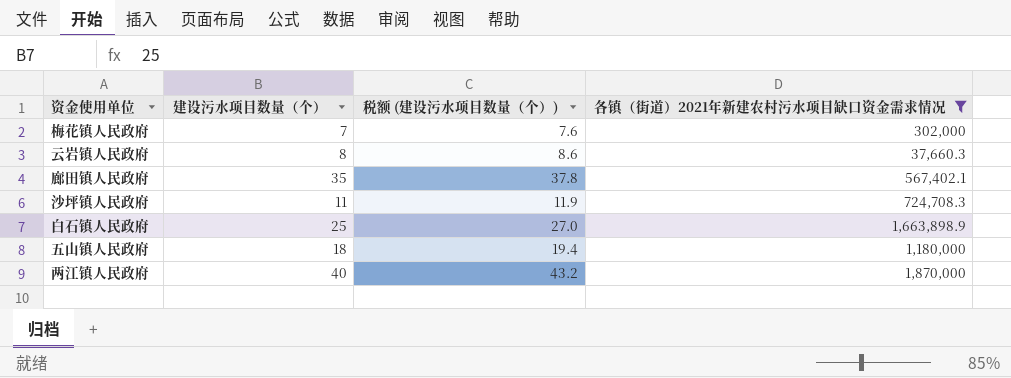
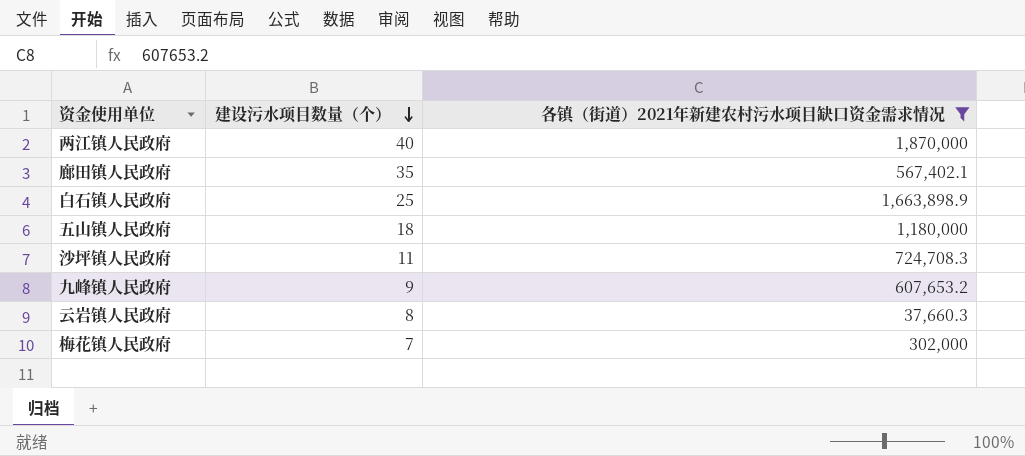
row order: none -> 建设污水项目数量（个） descending
column 税额 (建设污水项目数量（个）) | formula: [建设污水项目数量（个）] * 1.08 -> none
row 九峰镇人民政府: none -> 9 | 607,653.2

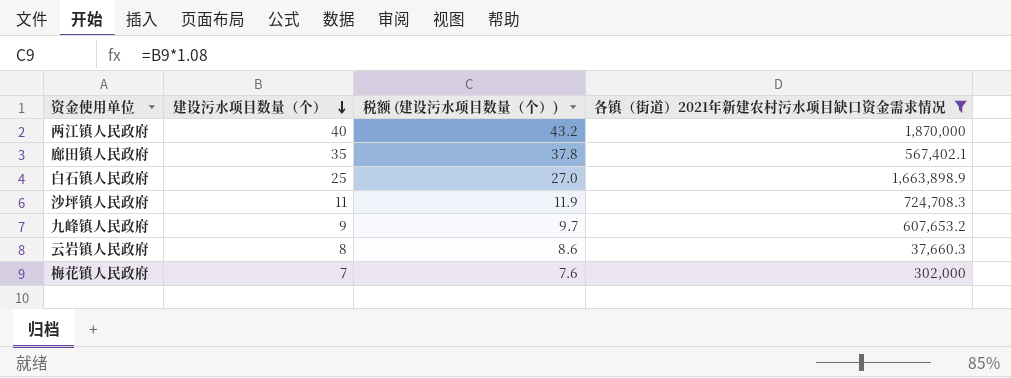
column 税额 (建设污水项目数量（个）) | formula: none -> [建设污水项目数量（个）] * 1.08
row 五山镇人民政府: 18 | 1,180,000 -> none

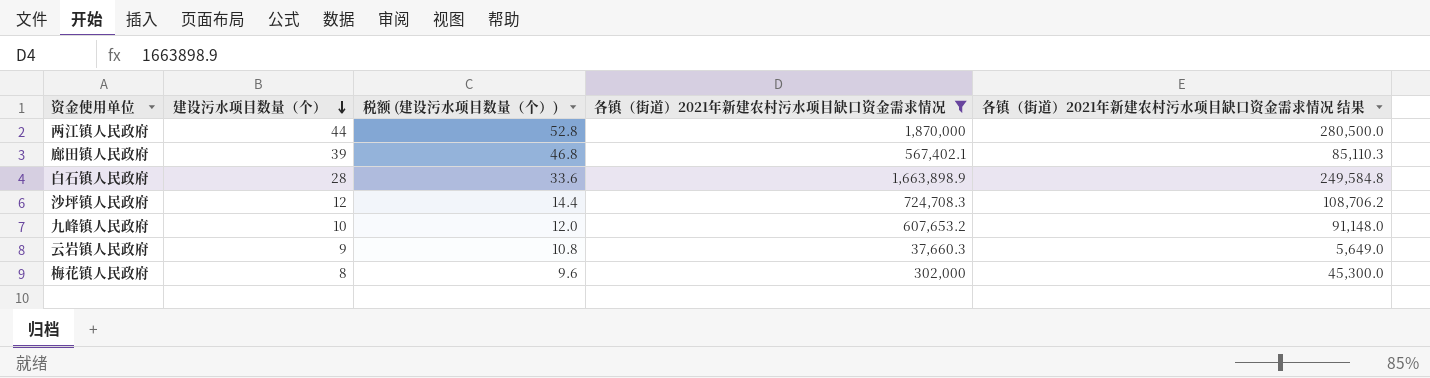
column 税额 (建设污水项目数量（个）) | formula: [建设污水项目数量（个）] * 1.08 -> [建设污水项目数量（个）] * 1.2
column 各镇（街道）2021年新建农村污水项目缺口资金需求情况 结果 | formula: none -> [各镇（街道）2021年新建农村污水项目缺口资金需求情况] * 0.15
两江镇人民政府 | 建设污水项目数量（个）: 40 -> 44
廊田镇人民政府 | 建设污水项目数量（个）: 35 -> 39
白石镇人民政府 | 建设污水项目数量（个）: 25 -> 28
沙坪镇人民政府 | 建设污水项目数量（个）: 11 -> 12
九峰镇人民政府 | 建设污水项目数量（个）: 9 -> 10
云岩镇人民政府 | 建设污水项目数量（个）: 8 -> 9
梅花镇人民政府 | 建设污水项目数量（个）: 7 -> 8

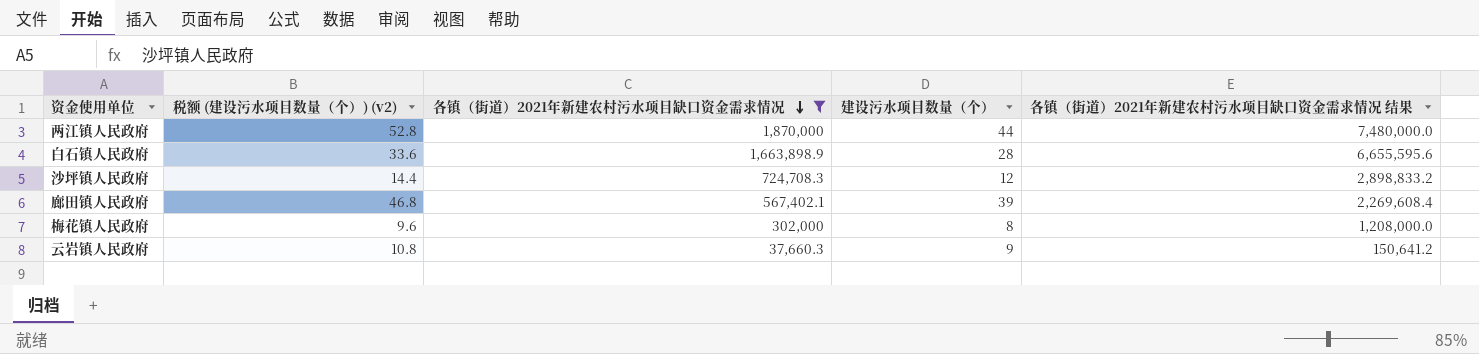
row order: 建设污水项目数量（个） descending -> 各镇（街道）2021年新建农村污水项目缺口资金需求情况 descending
column name: 税额 (建设污水项目数量（个）) -> 税额 (建设污水项目数量（个）) (v2)
column 建设污水项目数量（个） | position: 2 -> 4
column 各镇（街道）2021年新建农村污水项目缺口资金需求情况 结果 | formula: [各镇（街道）2021年新建农村污水项目缺口资金需求情况] * 0.15 -> [各镇（街道）2021年新建农村污水项目缺口资金需求情况] * 4
row 九峰镇人民政府: 10 | 12.0 | 607,653.2 | 91,148.0 -> none

